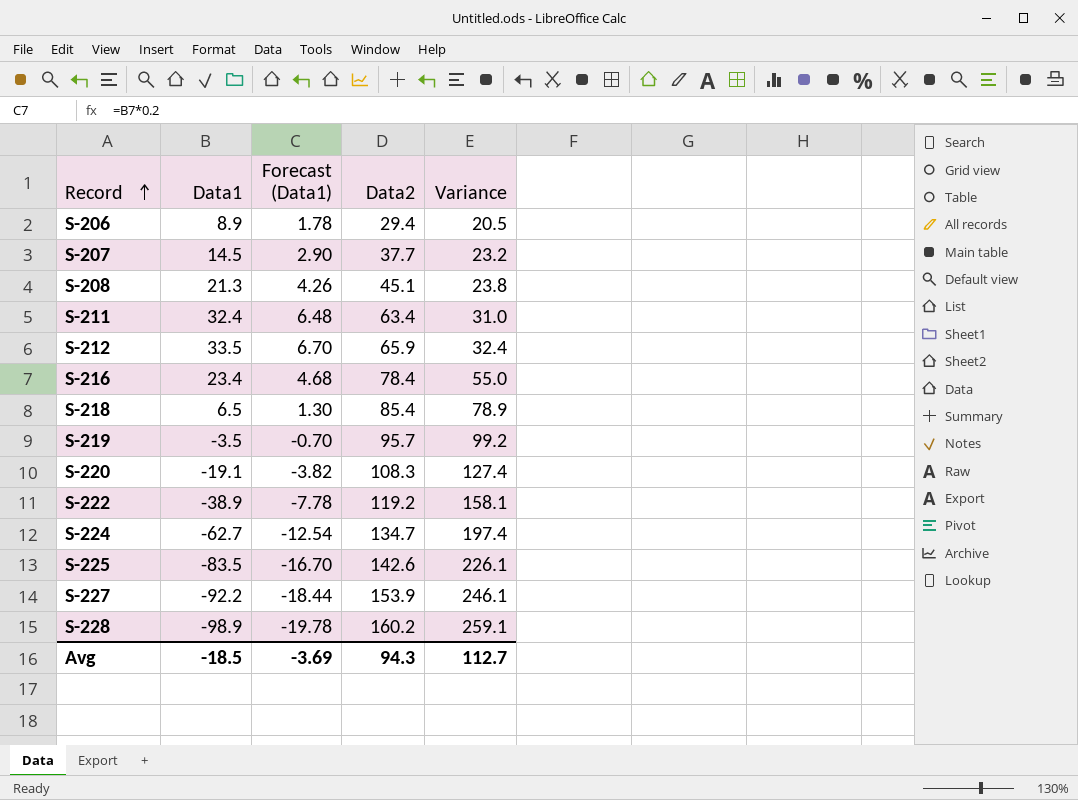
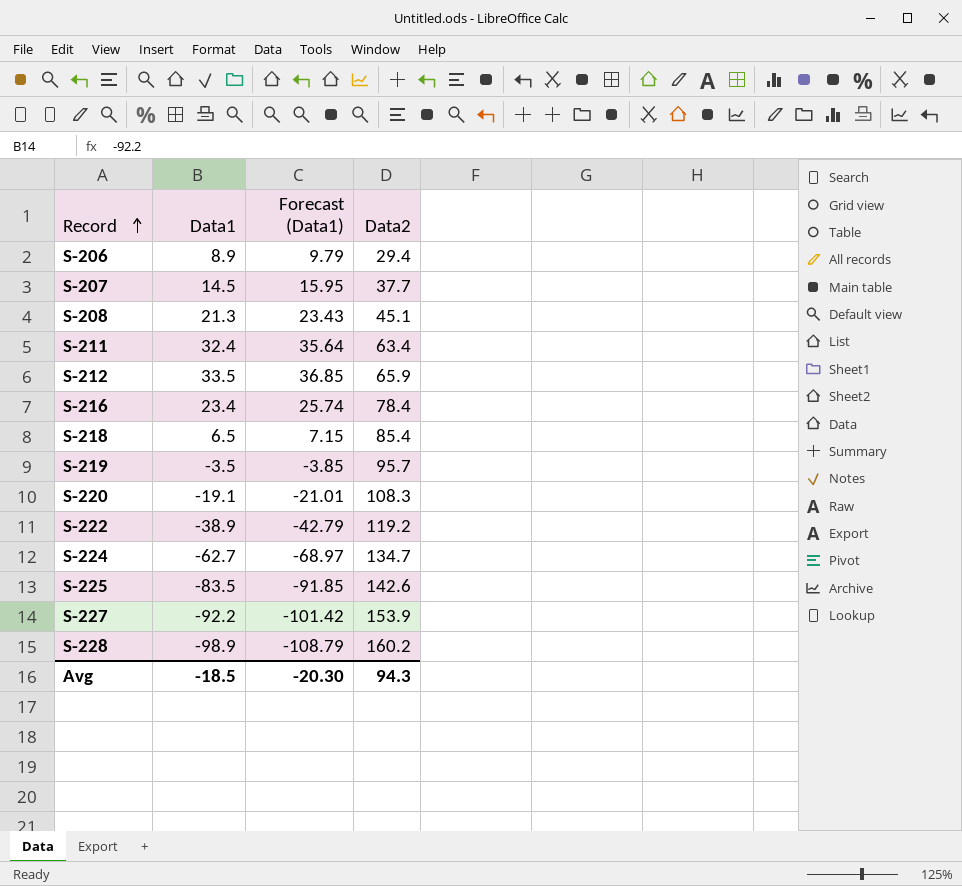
column Variance | formula: [Data2] - [Data1] -> none
column Forecast (Data1) | formula: [Data1] * 0.2 -> [Data1] * 1.1
Avg | Forecast (Data1): -3.69 -> -20.30

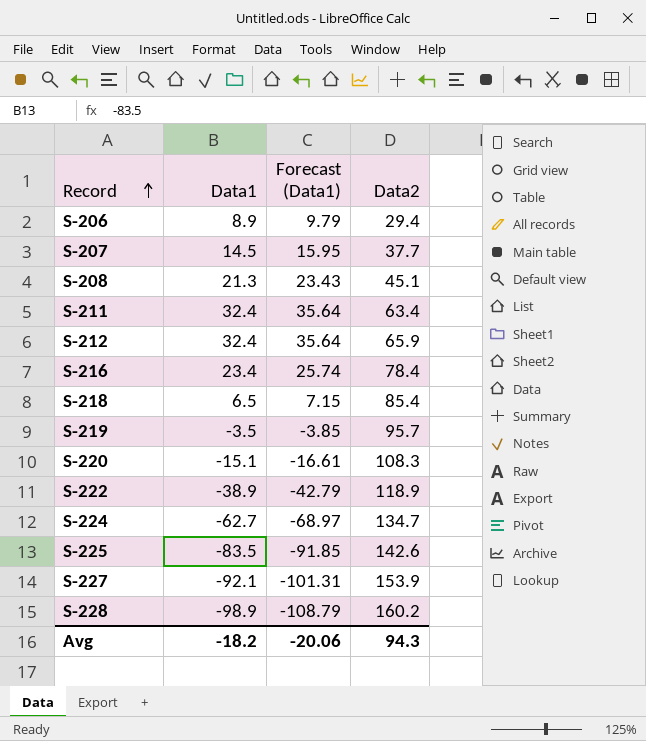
S-212 | Data1: 33.5 -> 32.4
S-212 | Forecast (Data1): 36.85 -> 35.64
S-220 | Data1: -19.1 -> -15.1
S-220 | Forecast (Data1): -21.01 -> -16.61
S-222 | Data2: 119.2 -> 118.9
S-227 | Data1: -92.2 -> -92.1
S-227 | Forecast (Data1): -101.42 -> -101.31
Avg | Data1: -18.5 -> -18.2
Avg | Forecast (Data1): -20.30 -> -20.06

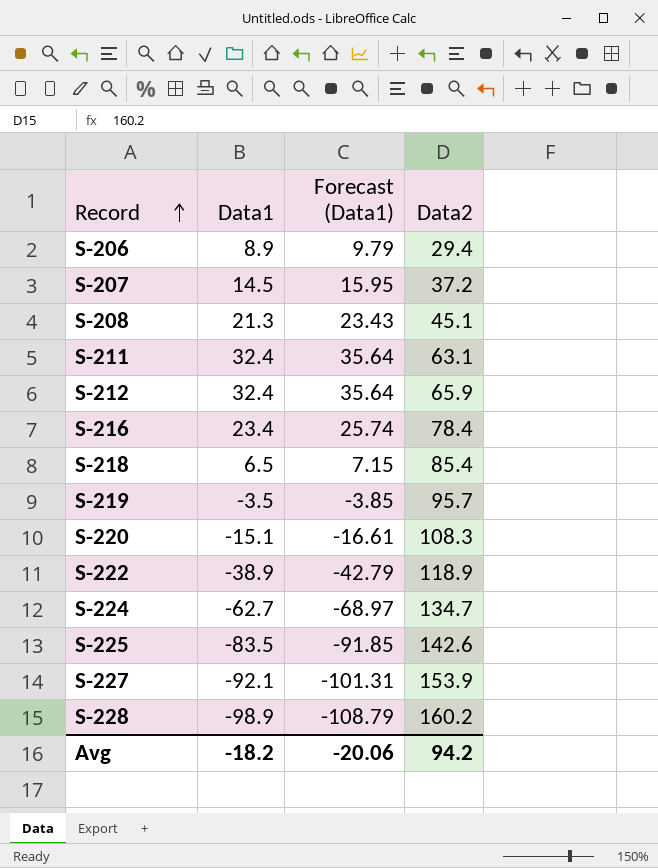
S-207 | Data2: 37.7 -> 37.2
S-211 | Data2: 63.4 -> 63.1
Avg | Data2: 94.3 -> 94.2

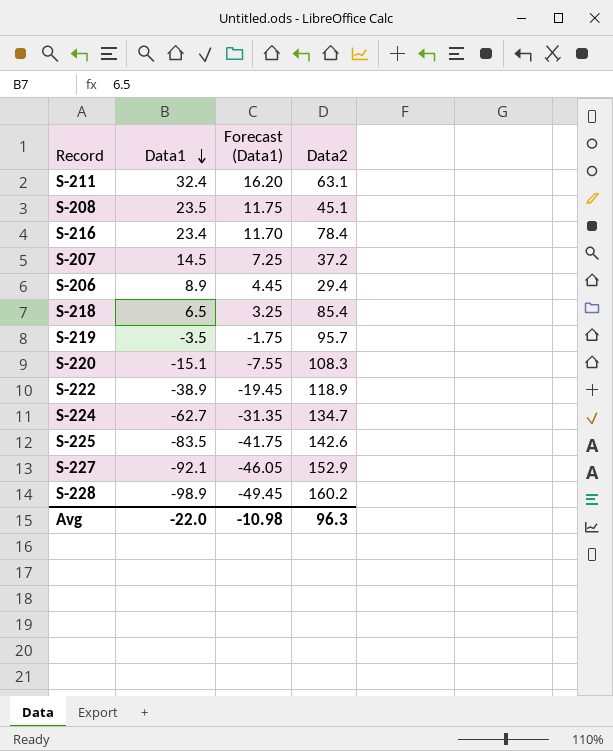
row order: Record ascending -> Data1 descending
column Forecast (Data1) | formula: [Data1] * 1.1 -> [Data1] * 0.5
row S-212: 32.4 | 35.64 | 65.9 -> none
S-208 | Data1: 21.3 -> 23.5
S-227 | Data2: 153.9 -> 152.9
Avg | Data1: -18.2 -> -22.0
Avg | Forecast (Data1): -20.06 -> -10.98
Avg | Data2: 94.2 -> 96.3

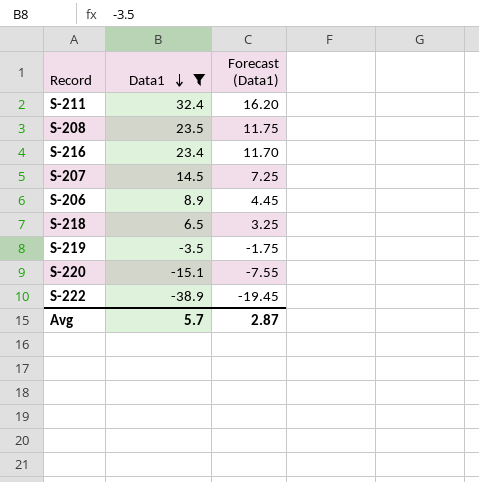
filter: none -> Data1 >= -38.9
column Data2 | position: 4 -> none
Avg | Data1: -22.0 -> 5.7
Avg | Forecast (Data1): -10.98 -> 2.87

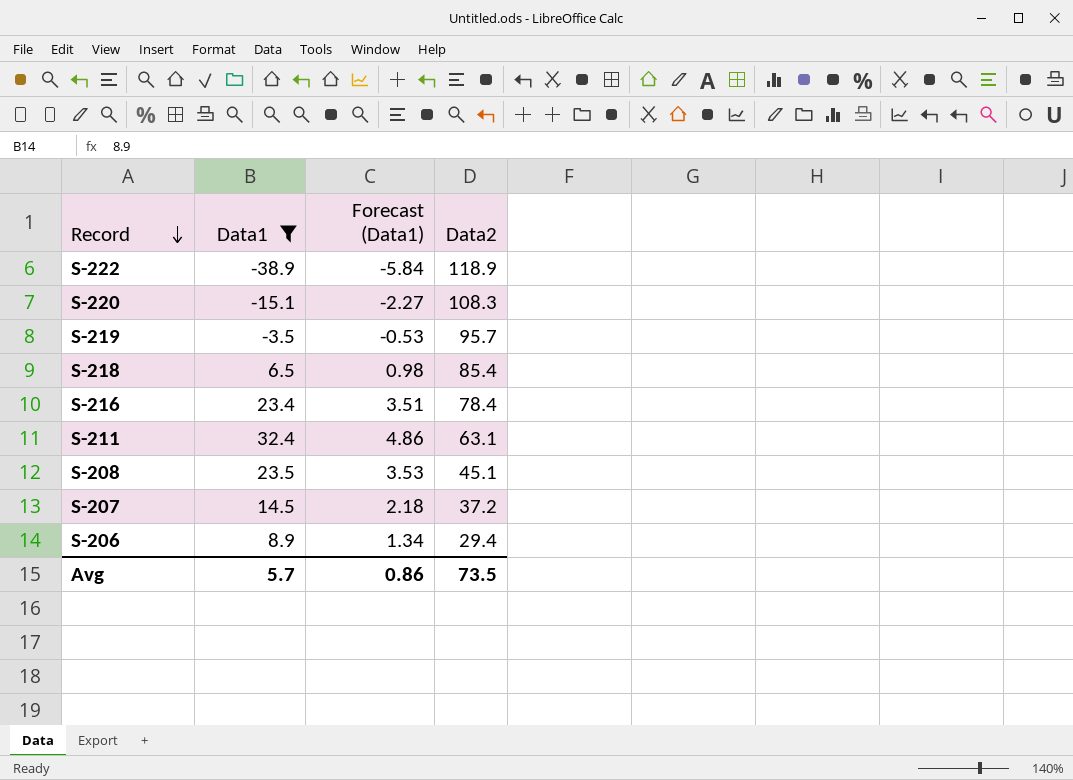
row order: Data1 descending -> Record descending
column Forecast (Data1) | formula: [Data1] * 0.5 -> [Data1] * 0.15
column Data2 | position: none -> 4
Avg | Forecast (Data1): 2.87 -> 0.86

